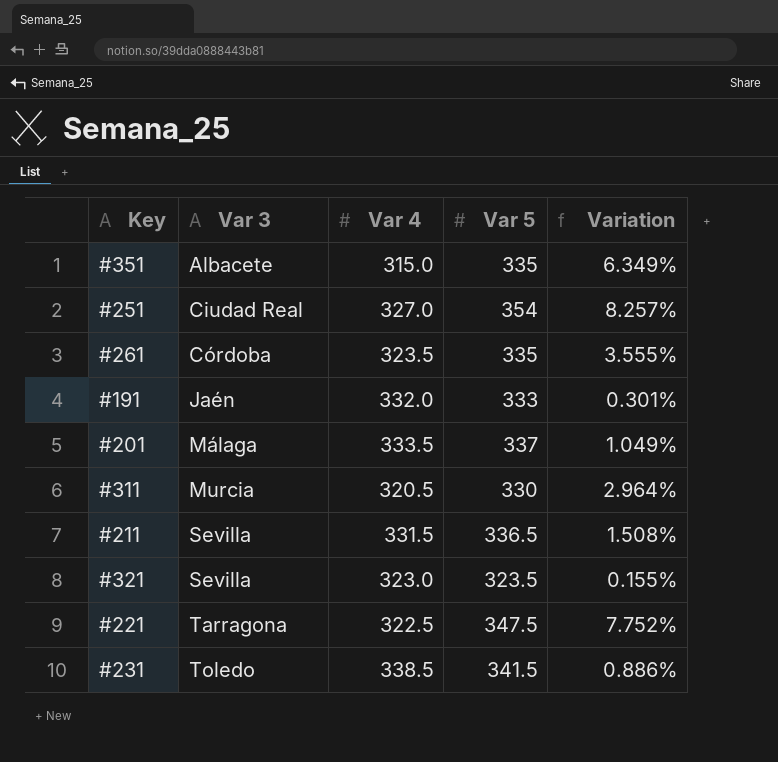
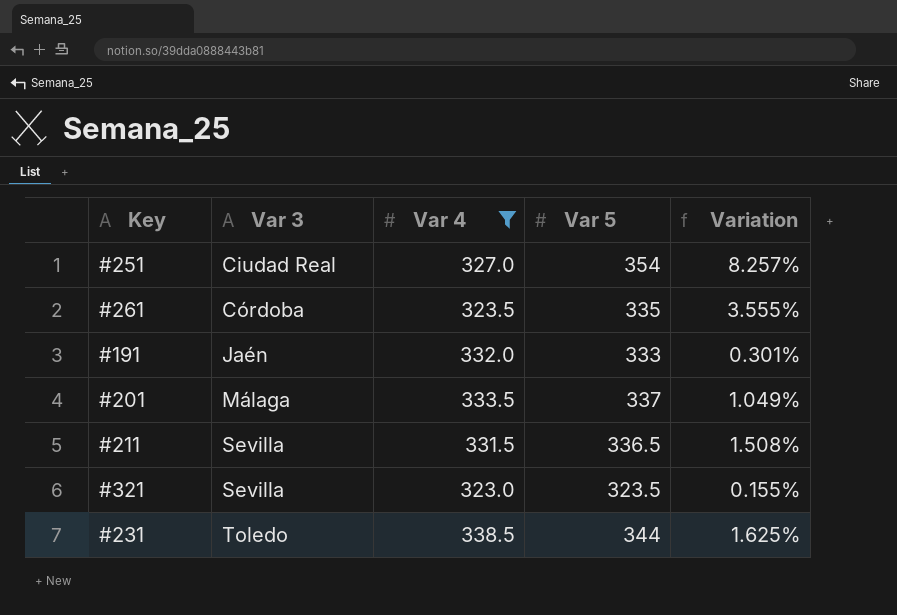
filter: none -> Var 4 >= 323.0
#231 | Var 5: 341.5 -> 344
#231 | Variation: 0.886% -> 1.625%

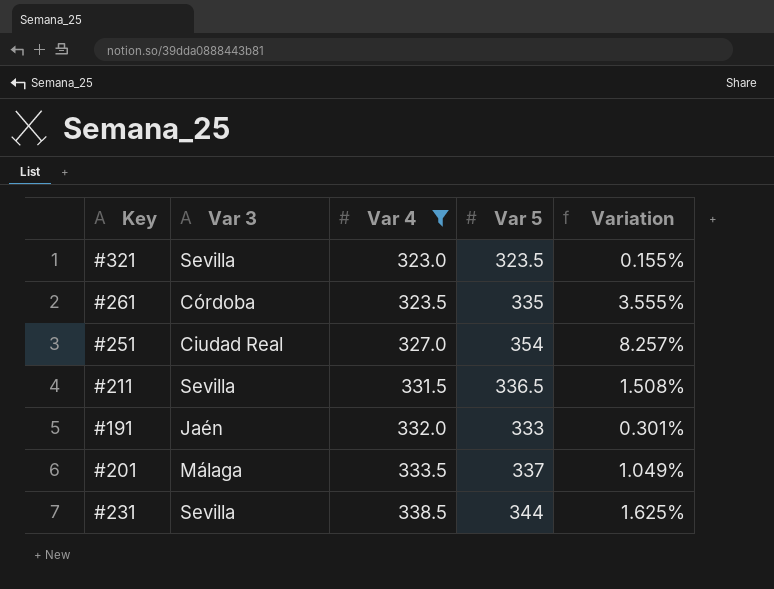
row order: Var 3 ascending -> Var 4 ascending
#231 | Var 3: Toledo -> Sevilla

